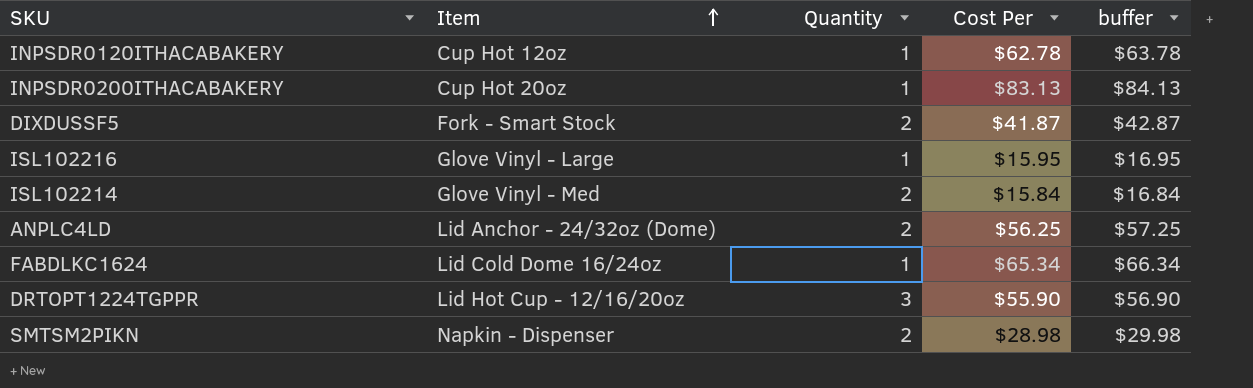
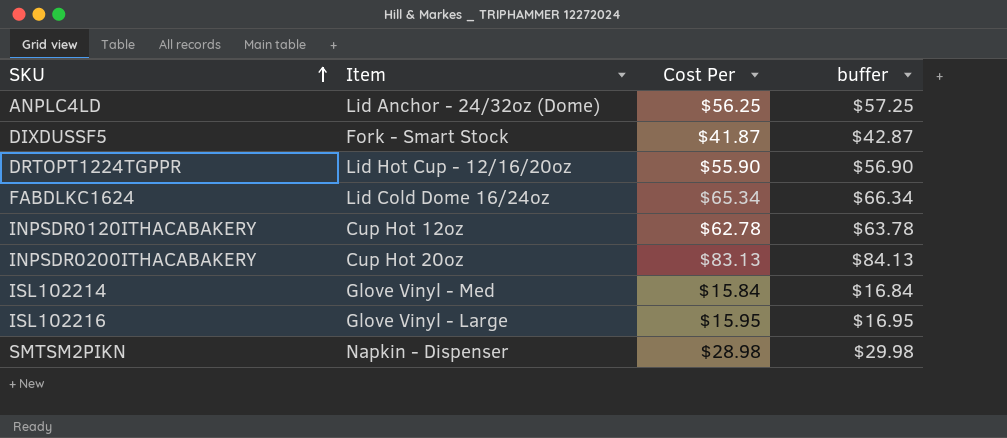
row order: Item ascending -> SKU ascending
column Quantity | position: 3 -> none

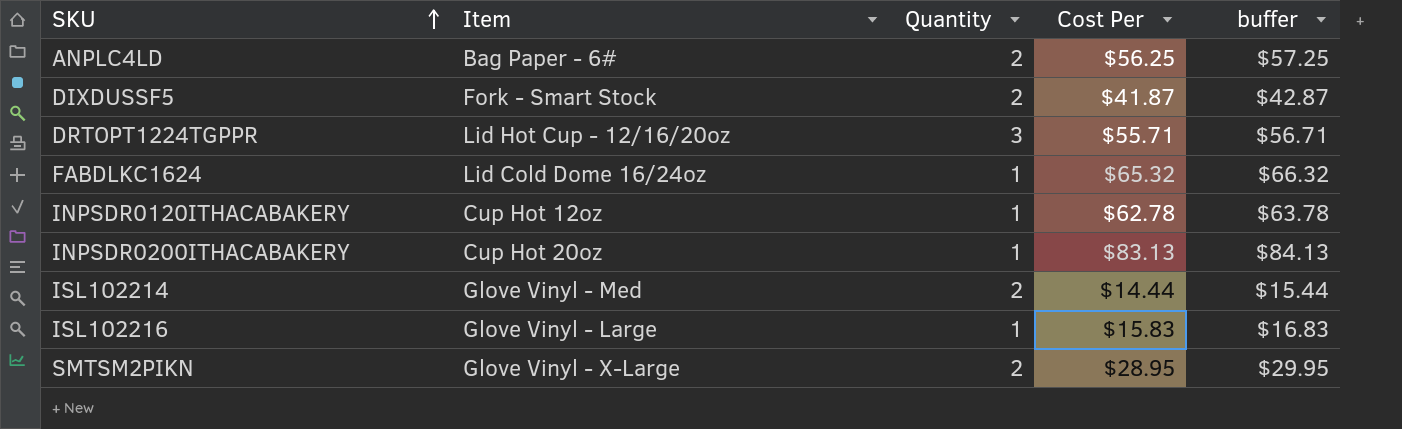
column Quantity | position: none -> 3
ANPLC4LD | Item: Lid Anchor - 24/32oz (Dome) -> Bag Paper - 6#
DRTOPT1224TGPPR | Cost Per: $55.90 -> $55.71
DRTOPT1224TGPPR | buffer: $56.90 -> $56.71
FABDLKC1624 | Cost Per: $65.34 -> $65.32
FABDLKC1624 | buffer: $66.34 -> $66.32
ISL102214 | Cost Per: $15.84 -> $14.44
ISL102214 | buffer: $16.84 -> $15.44
ISL102216 | Cost Per: $15.95 -> $15.83
ISL102216 | buffer: $16.95 -> $16.83
SMTSM2PIKN | Item: Napkin - Dispenser -> Glove Vinyl - X-Large
SMTSM2PIKN | Cost Per: $28.98 -> $28.95
SMTSM2PIKN | buffer: $29.98 -> $29.95

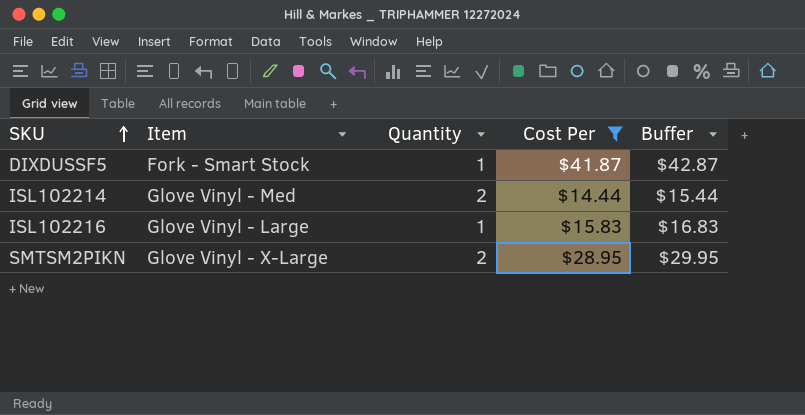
filter: none -> Cost Per <= $41.87
column name: buffer -> Buffer
DIXDUSSF5 | Quantity: 2 -> 1

